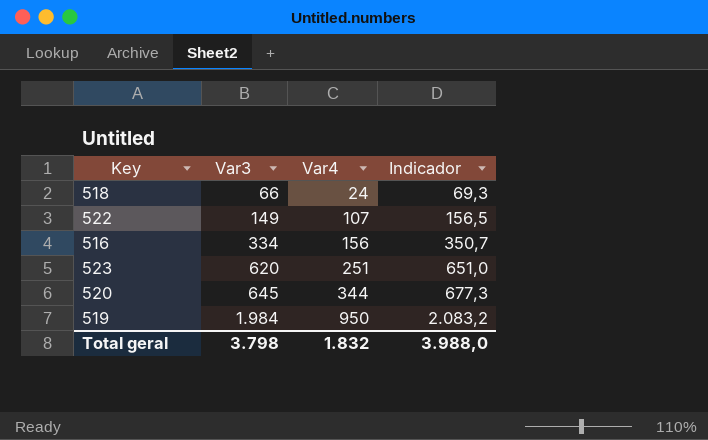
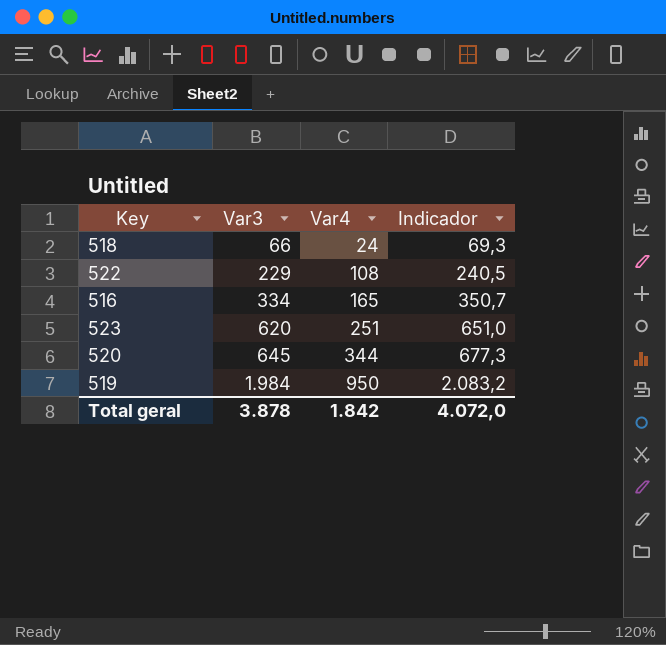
522 | Var3: 149 -> 229
522 | Var4: 107 -> 108
522 | Indicador: 156,5 -> 240,5
516 | Var4: 156 -> 165
Total geral | Var3: 3.798 -> 3.878
Total geral | Var4: 1.832 -> 1.842
Total geral | Indicador: 3.988,0 -> 4.072,0

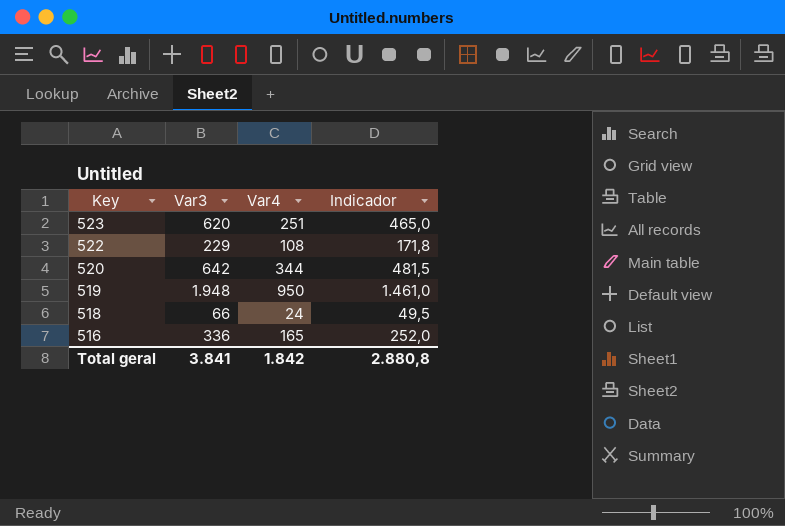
row order: Var3 ascending -> Key descending
column Indicador | formula: [Var3] * 1,05 -> [Var3] * 0,75
520 | Var3: 645 -> 642
519 | Var3: 1.984 -> 1.948
516 | Var3: 334 -> 336
Total geral | Var3: 3.878 -> 3.841
Total geral | Indicador: 4.072,0 -> 2.880,8

